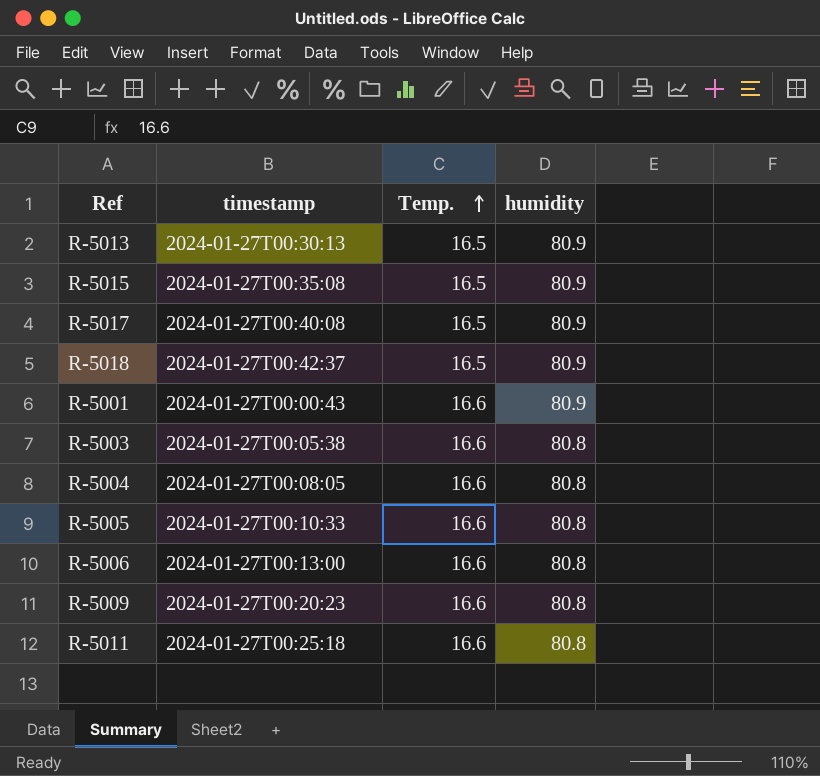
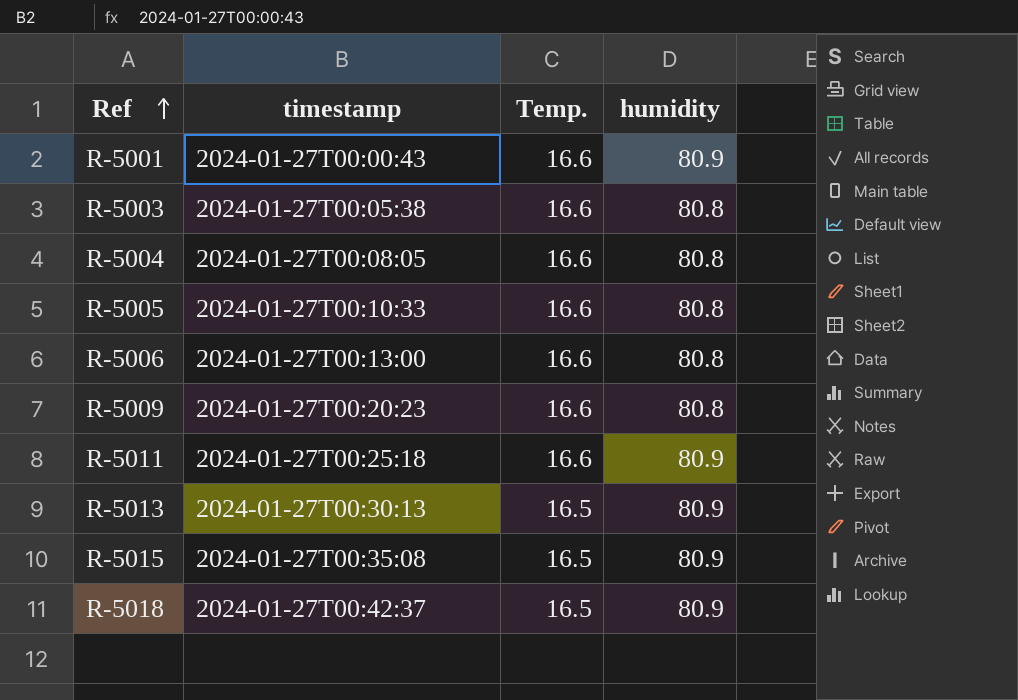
row order: Temp. ascending -> Ref ascending
row R-5017: 2024-01-27T00:40:08 | 16.5 | 80.9 -> none
R-5011 | humidity: 80.8 -> 80.9

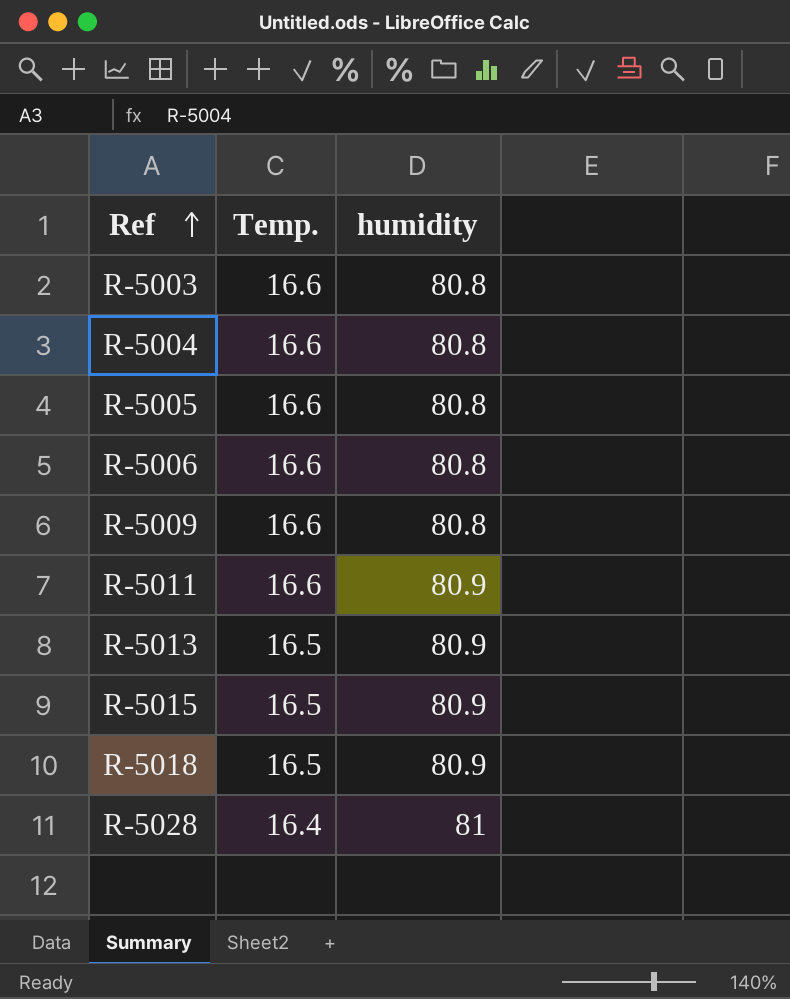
column timestamp | position: 2 -> none
row R-5001: 2024-01-27T00:00:43 | 16.6 | 80.9 -> none
row R-5028: none -> 16.4 | 81

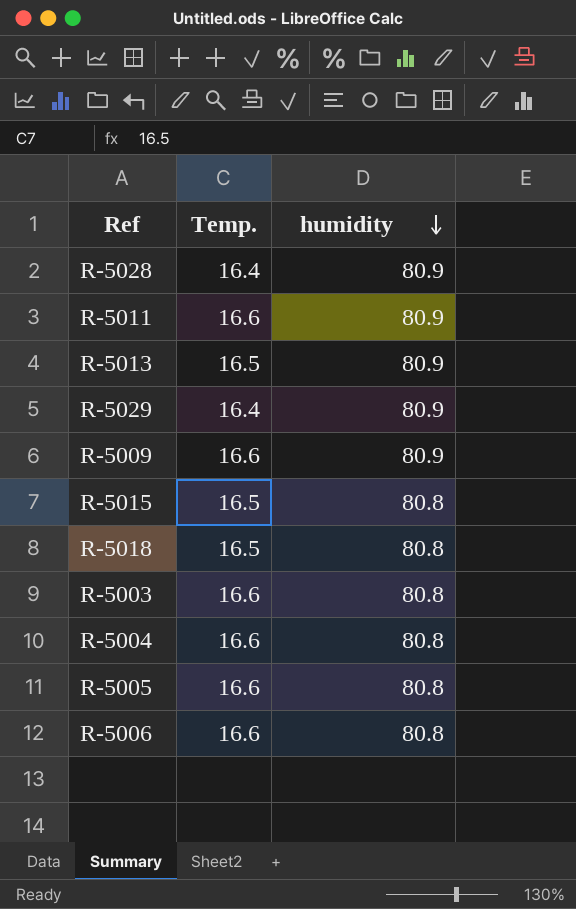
row order: Ref ascending -> humidity descending
R-5028 | humidity: 81 -> 80.9
row R-5029: none -> 16.4 | 80.9
R-5009 | humidity: 80.8 -> 80.9
R-5015 | humidity: 80.9 -> 80.8
R-5018 | humidity: 80.9 -> 80.8

